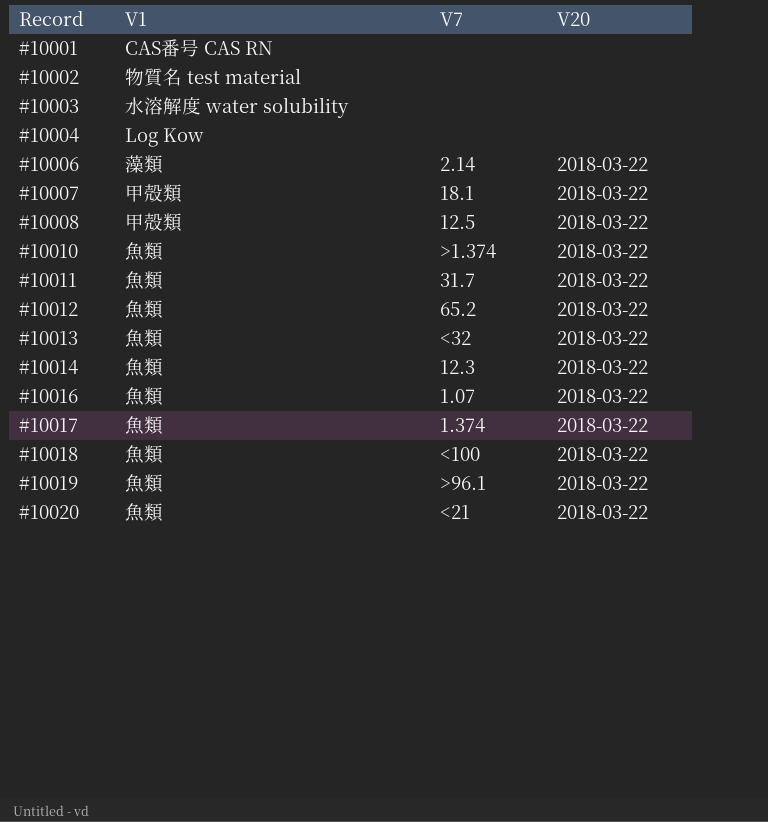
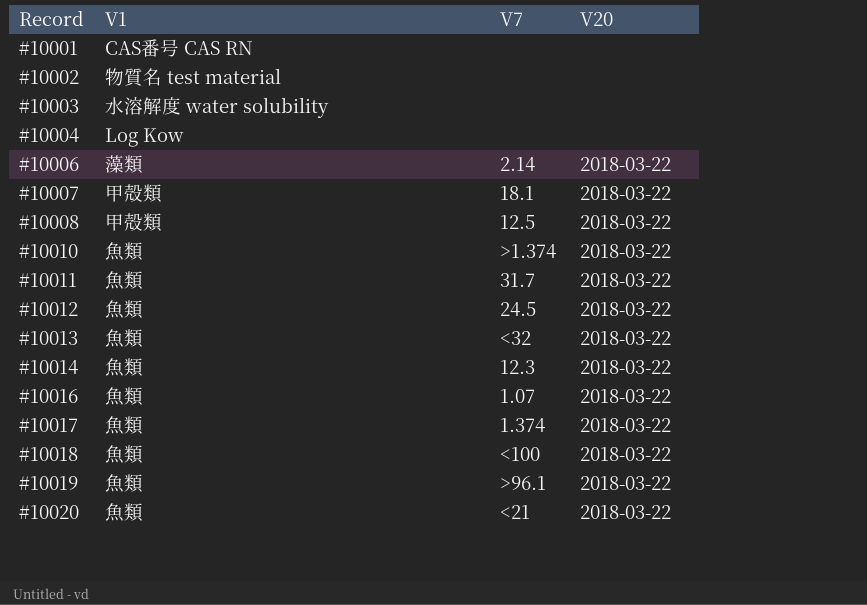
#10012 | V7: 65.2 -> 24.5

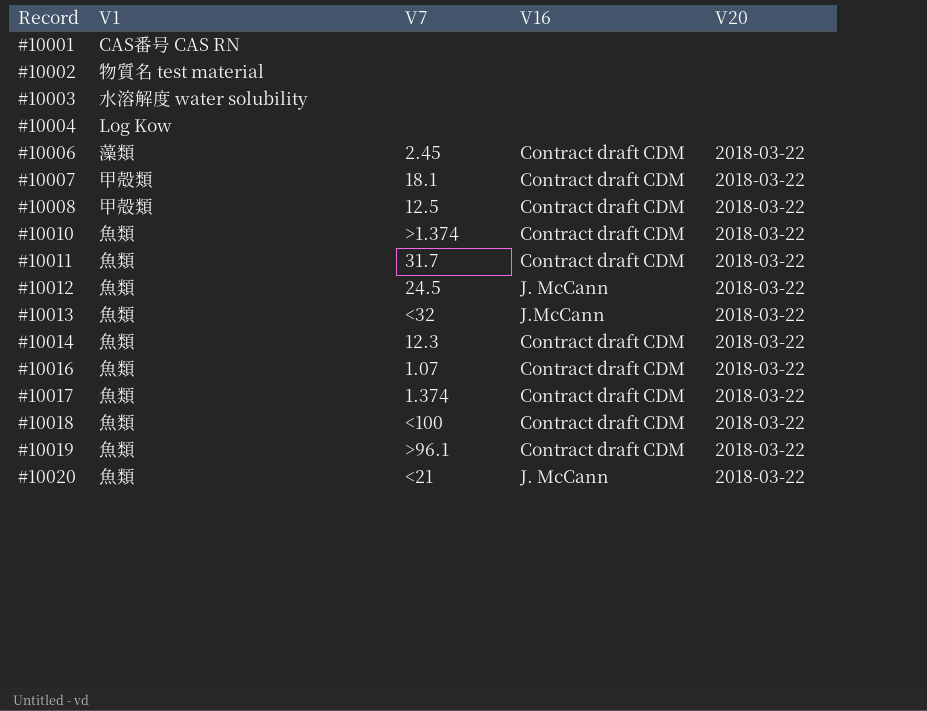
column V16 | position: none -> 4
#10006 | V7: 2.14 -> 2.45

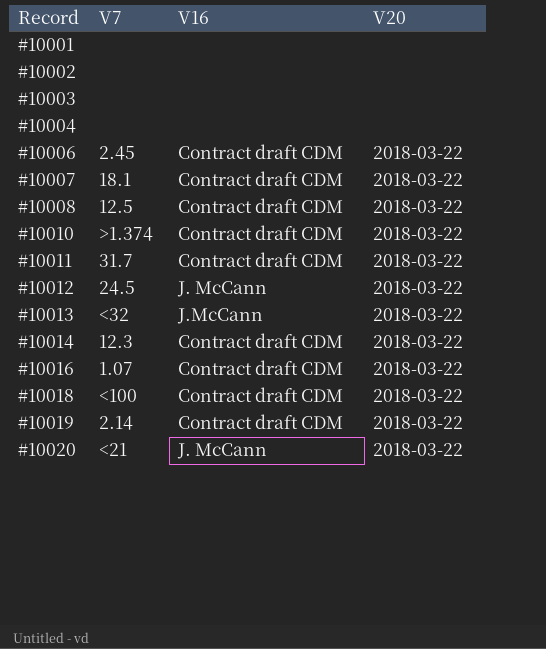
column V1 | position: 2 -> none
row #10017: 魚類 | 1.374 | Contract draft CDM | 2018-03-22 -> none
#10019 | V7: >96.1 -> 2.14

